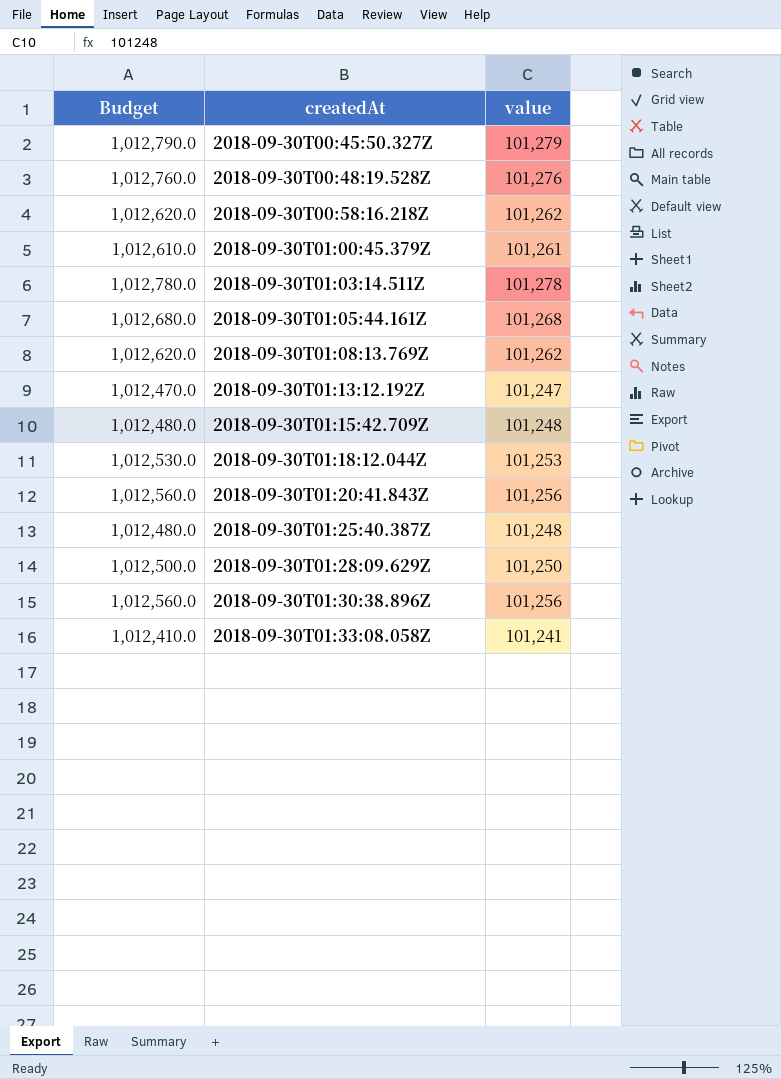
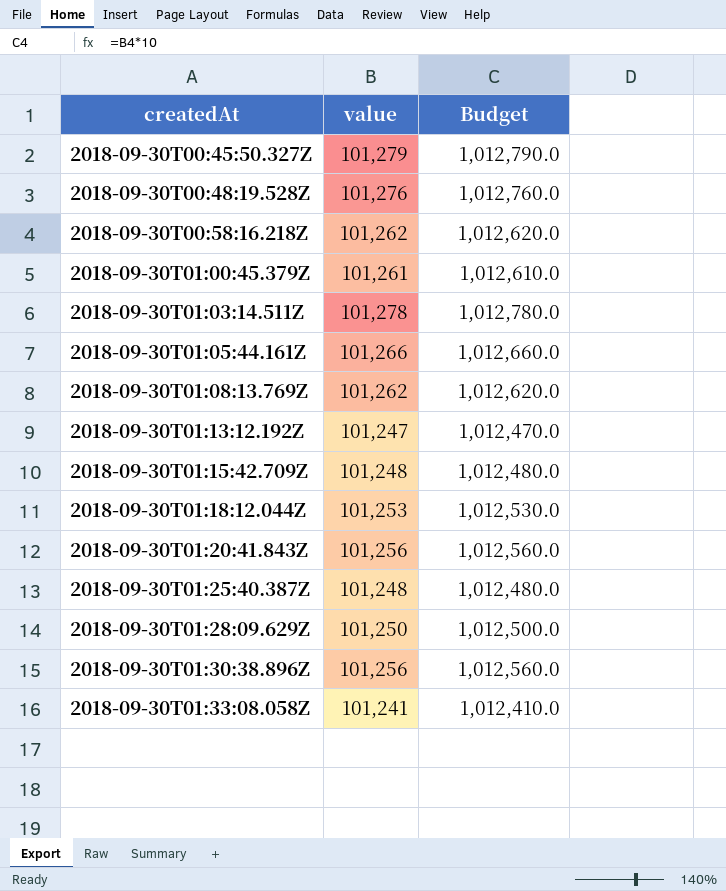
column Budget | position: 1 -> 3
2018-09-30T01:05:44.161Z | value: 101,268 -> 101,266
2018-09-30T01:05:44.161Z | Budget: 1,012,680.0 -> 1,012,660.0

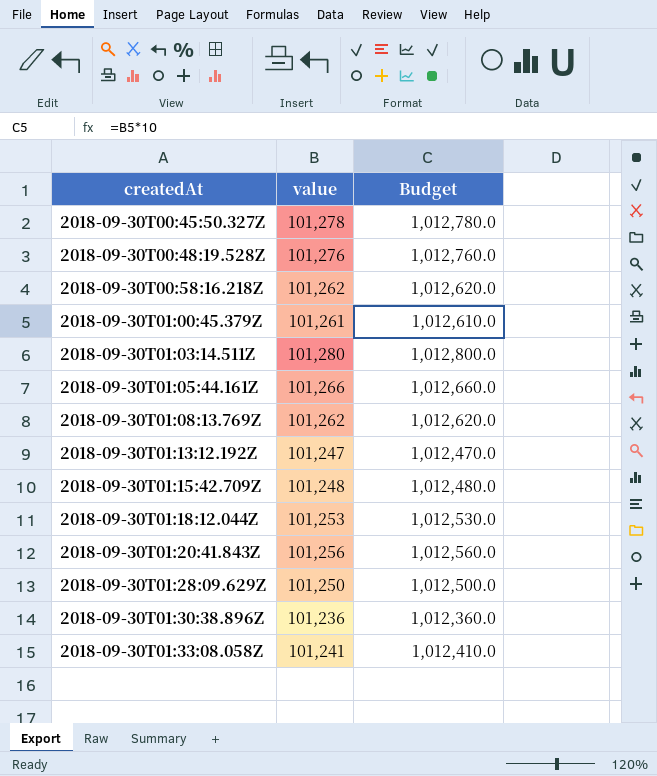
row 2018-09-30T01:25:40.387Z: 101,248 | 1,012,480.0 -> none
2018-09-30T00:45:50.327Z | value: 101,279 -> 101,278
2018-09-30T00:45:50.327Z | Budget: 1,012,790.0 -> 1,012,780.0
2018-09-30T01:03:14.511Z | value: 101,278 -> 101,280
2018-09-30T01:03:14.511Z | Budget: 1,012,780.0 -> 1,012,800.0
2018-09-30T01:30:38.896Z | value: 101,256 -> 101,236
2018-09-30T01:30:38.896Z | Budget: 1,012,560.0 -> 1,012,360.0

